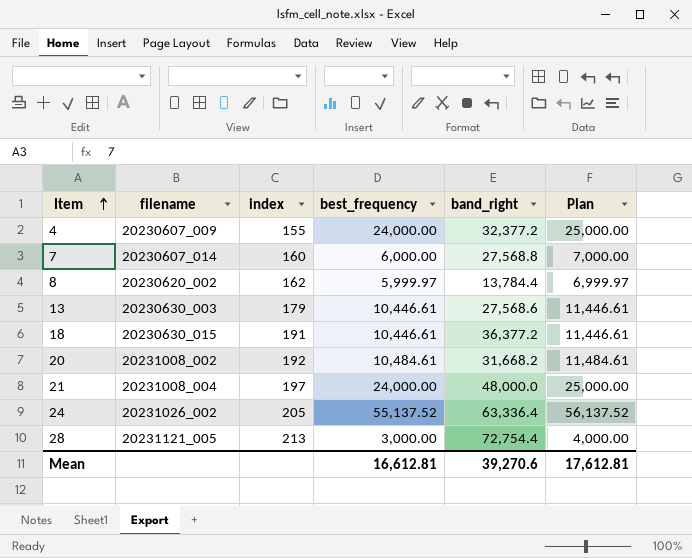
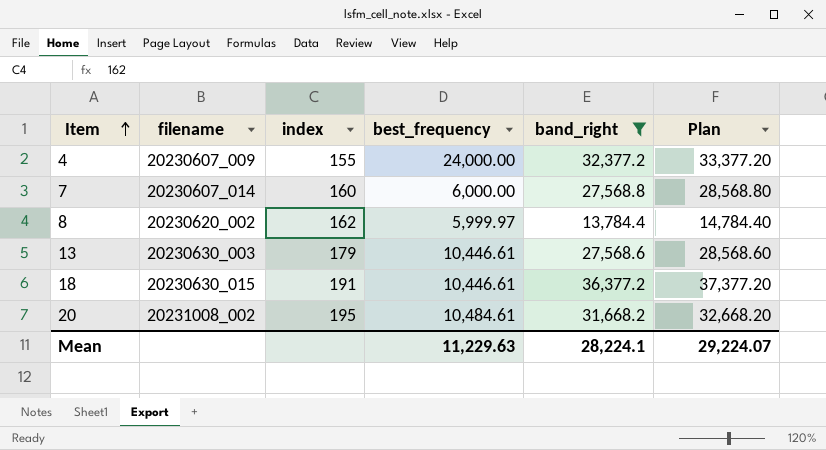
filter: none -> band_right <= 36,377.2
column Plan | formula: [best_frequency] + 1000 -> [band_right] + 1000
20 | index: 192 -> 195
Mean | best_frequency: 16,612.81 -> 11,229.63
Mean | band_right: 39,270.6 -> 28,224.1
Mean | Plan: 17,612.81 -> 29,224.07

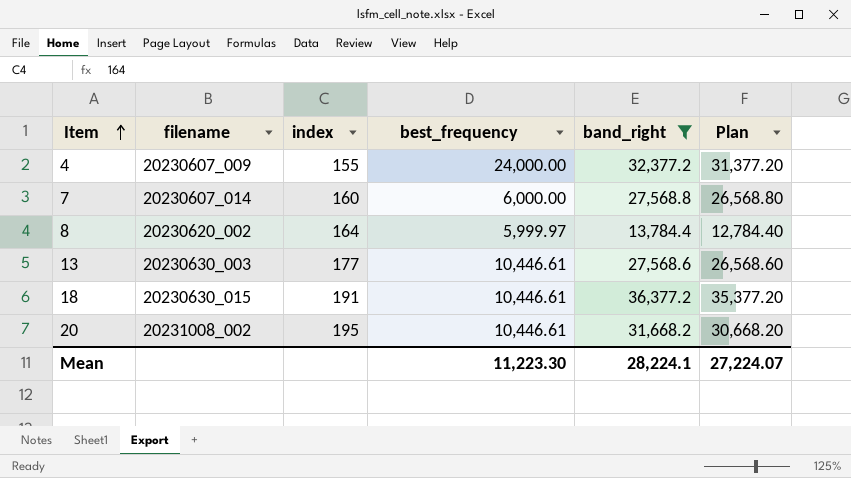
column Plan | formula: [band_right] + 1000 -> [band_right] - 1000
8 | index: 162 -> 164
13 | index: 179 -> 177
20 | best_frequency: 10,484.61 -> 10,446.61
Mean | best_frequency: 11,229.63 -> 11,223.30
Mean | Plan: 29,224.07 -> 27,224.07

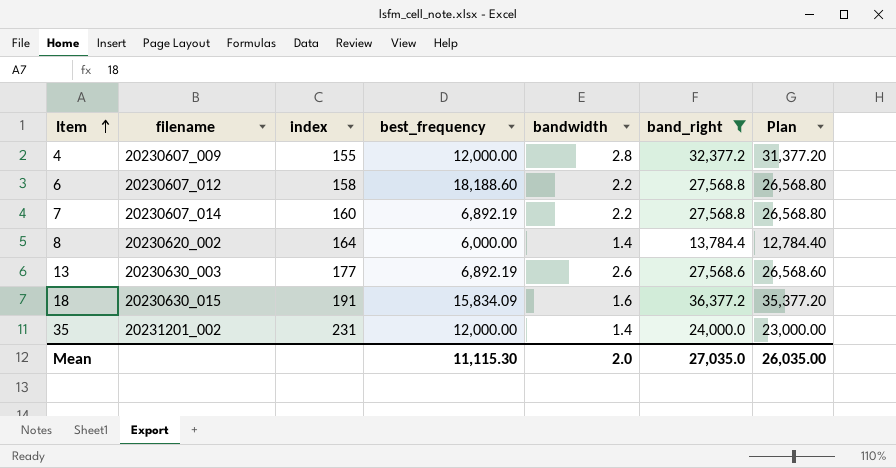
column bandwidth | position: none -> 5
row 20: 20231008_002 | 195 | 10,446.61 | 31,668.2 | 30,668.20 -> none
4 | best_frequency: 24,000.00 -> 12,000.00
row 6: none -> 20230607_012 | 158 | 18,188.60 | 2.2 | 27,568.8 | 26,568.80
7 | best_frequency: 6,000.00 -> 6,892.19
8 | best_frequency: 5,999.97 -> 6,000.00
13 | best_frequency: 10,446.61 -> 6,892.19
18 | best_frequency: 10,446.61 -> 15,834.09
row 35: none -> 20231201_002 | 231 | 12,000.00 | 1.4 | 24,000.0 | 23,000.00
Mean | best_frequency: 11,223.30 -> 11,115.30
Mean | band_right: 28,224.1 -> 27,035.0
Mean | Plan: 27,224.07 -> 26,035.00

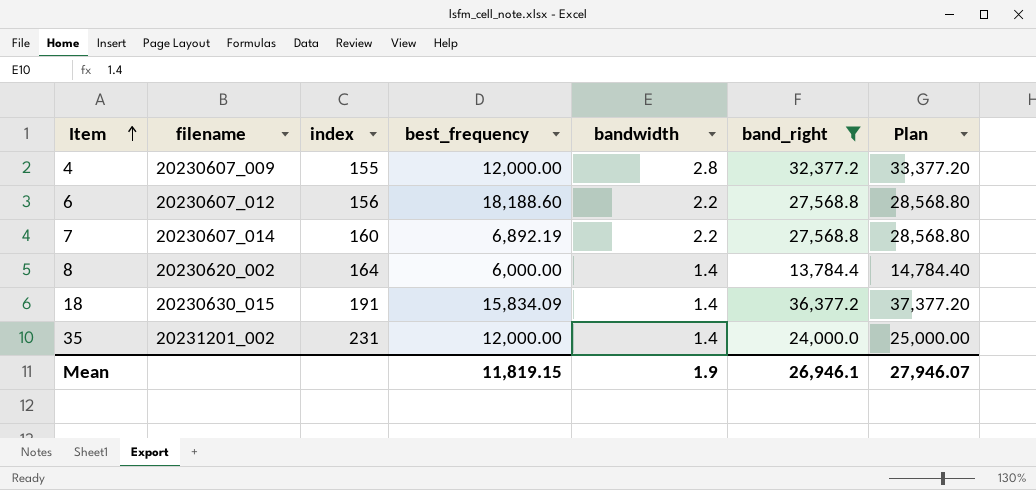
column Plan | formula: [band_right] - 1000 -> [band_right] + 1000
row 13: 20230630_003 | 177 | 6,892.19 | 2.6 | 27,568.6 | 26,568.60 -> none
6 | index: 158 -> 156
18 | bandwidth: 1.6 -> 1.4
Mean | best_frequency: 11,115.30 -> 11,819.15
Mean | bandwidth: 2.0 -> 1.9
Mean | band_right: 27,035.0 -> 26,946.1
Mean | Plan: 26,035.00 -> 27,946.07

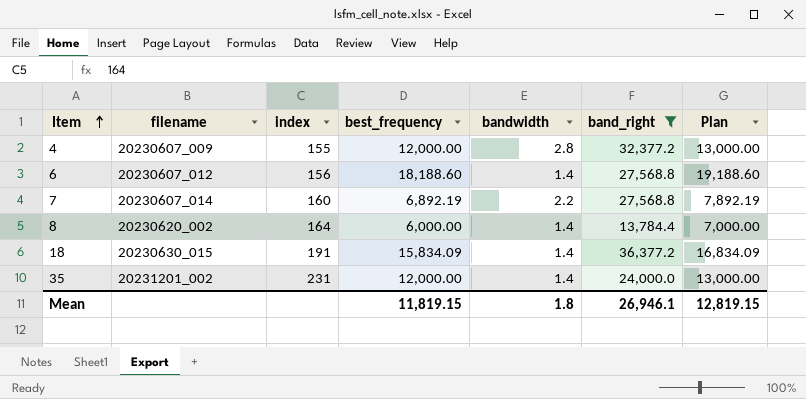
column Plan | formula: [band_right] + 1000 -> [best_frequency] + 1000
6 | bandwidth: 2.2 -> 1.4
Mean | bandwidth: 1.9 -> 1.8
Mean | Plan: 27,946.07 -> 12,819.15

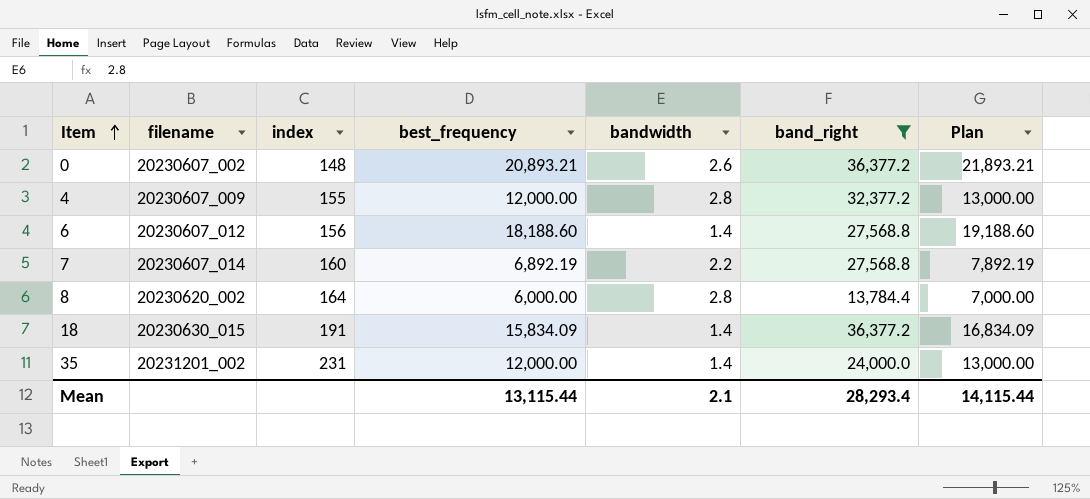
row 0: none -> 20230607_002 | 148 | 20,893.21 | 2.6 | 36,377.2 | 21,893.21
8 | bandwidth: 1.4 -> 2.8
Mean | best_frequency: 11,819.15 -> 13,115.44
Mean | bandwidth: 1.8 -> 2.1
Mean | band_right: 26,946.1 -> 28,293.4
Mean | Plan: 12,819.15 -> 14,115.44

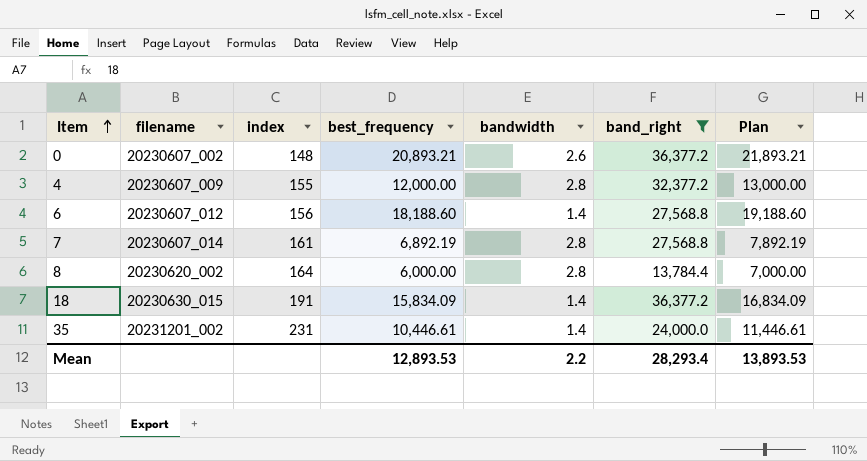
7 | index: 160 -> 161
7 | bandwidth: 2.2 -> 2.8
35 | best_frequency: 12,000.00 -> 10,446.61
35 | Plan: 13,000.00 -> 11,446.61
Mean | best_frequency: 13,115.44 -> 12,893.53
Mean | bandwidth: 2.1 -> 2.2
Mean | Plan: 14,115.44 -> 13,893.53

